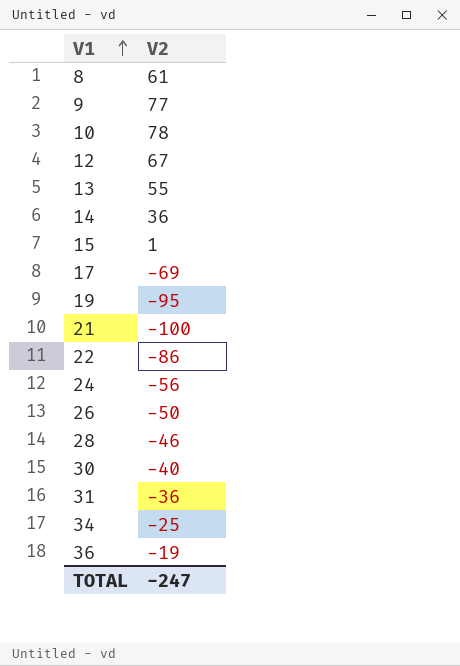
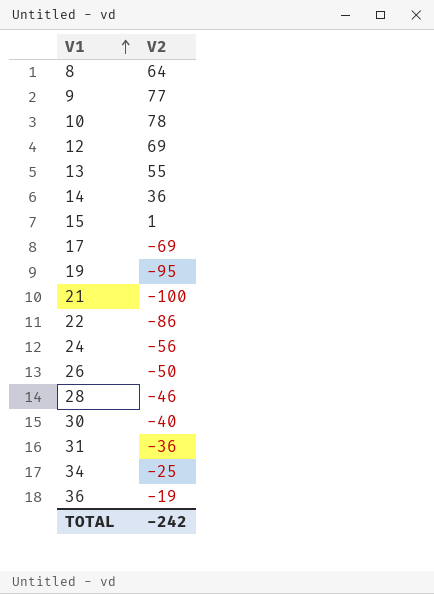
8 | V2: 61 -> 64
12 | V2: 67 -> 69
TOTAL | V2: -247 -> -242

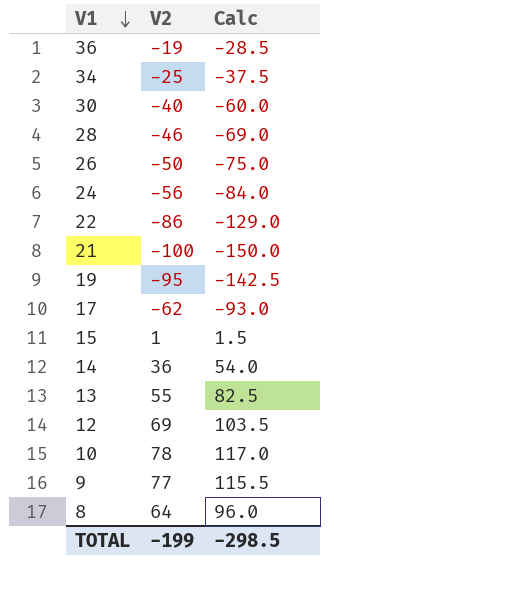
row order: V1 ascending -> V1 descending
column Calc | formula: none -> [V2] * 1.5
row 31: -36 -> none
17 | V2: -69 -> -62
TOTAL | V2: -242 -> -199

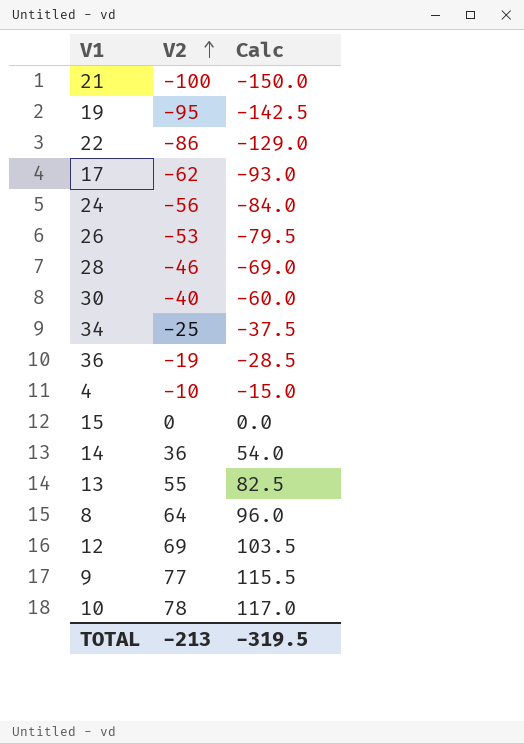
row order: V1 descending -> V2 ascending
26 | V2: -50 -> -53
26 | Calc: -75.0 -> -79.5
row 4: none -> -10 | -15.0
15 | V2: 1 -> 0
15 | Calc: 1.5 -> 0.0
TOTAL | V2: -199 -> -213
TOTAL | Calc: -298.5 -> -319.5

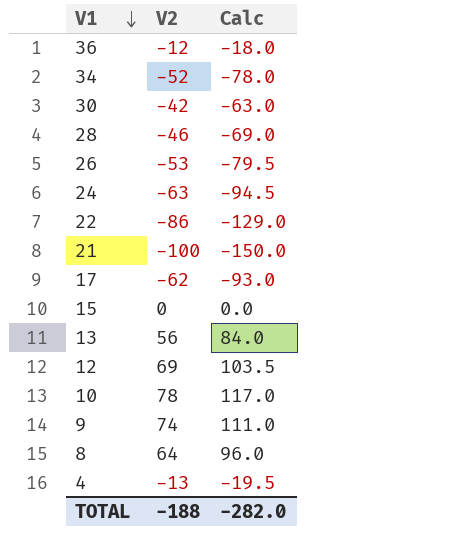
row order: V2 ascending -> V1 descending
row 19: -95 | -142.5 -> none
row 14: 36 | 54.0 -> none
36 | V2: -19 -> -12
36 | Calc: -28.5 -> -18.0
34 | V2: -25 -> -52
34 | Calc: -37.5 -> -78.0
30 | V2: -40 -> -42
30 | Calc: -60.0 -> -63.0
24 | V2: -56 -> -63
24 | Calc: -84.0 -> -94.5
13 | V2: 55 -> 56
13 | Calc: 82.5 -> 84.0
9 | V2: 77 -> 74
9 | Calc: 115.5 -> 111.0
4 | V2: -10 -> -13
4 | Calc: -15.0 -> -19.5
TOTAL | V2: -213 -> -188
TOTAL | Calc: -319.5 -> -282.0

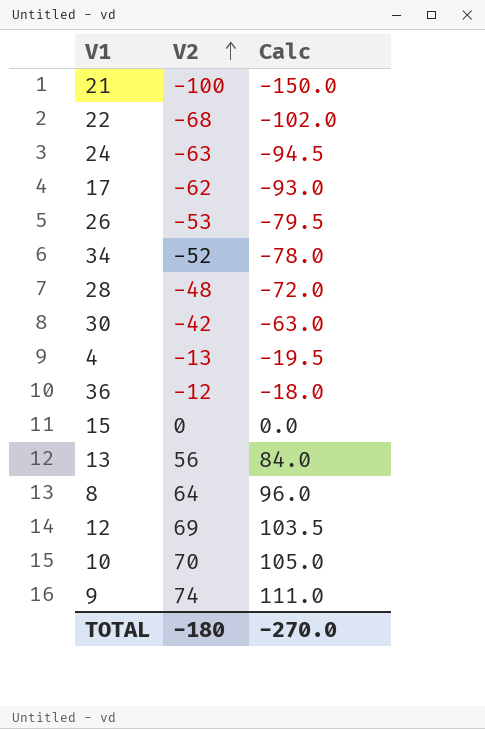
row order: V1 descending -> V2 ascending
22 | V2: -86 -> -68
22 | Calc: -129.0 -> -102.0
28 | V2: -46 -> -48
28 | Calc: -69.0 -> -72.0
10 | V2: 78 -> 70
10 | Calc: 117.0 -> 105.0
TOTAL | V2: -188 -> -180
TOTAL | Calc: -282.0 -> -270.0

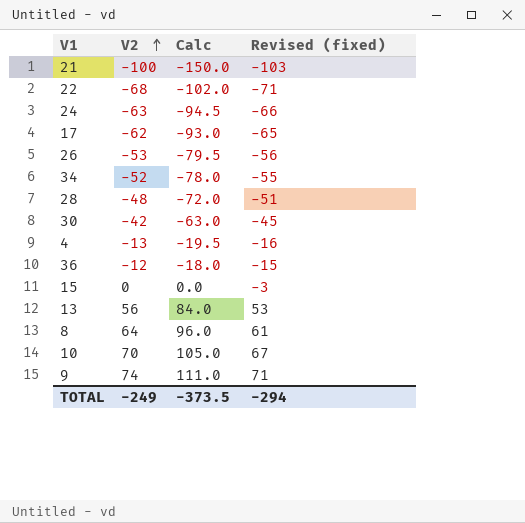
column Revised (fixed) | formula: none -> [V2] - 3
row 12: 69 | 103.5 -> none
TOTAL | V2: -180 -> -249
TOTAL | Calc: -270.0 -> -373.5

